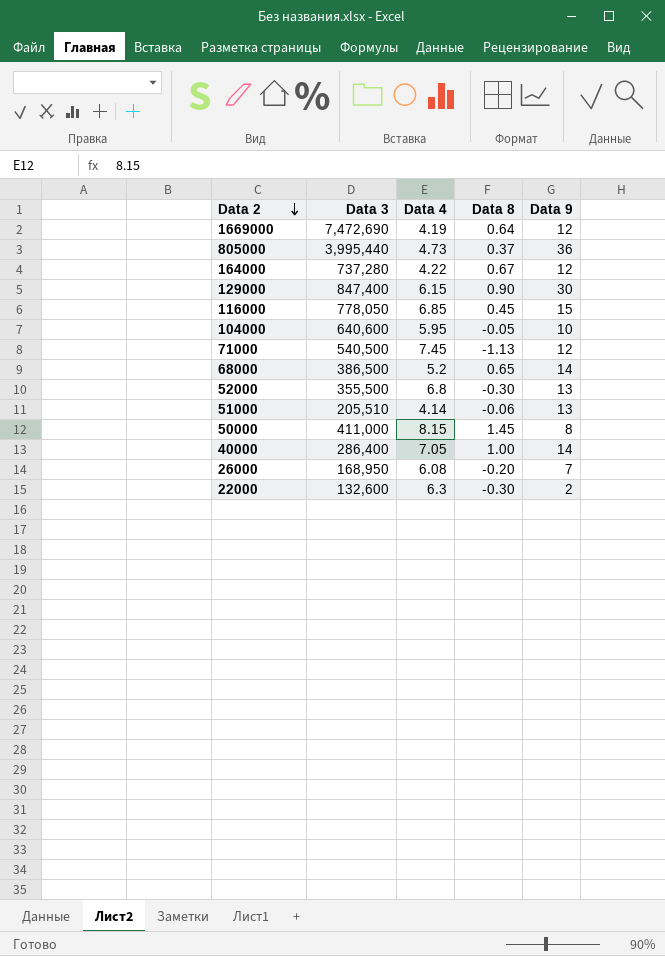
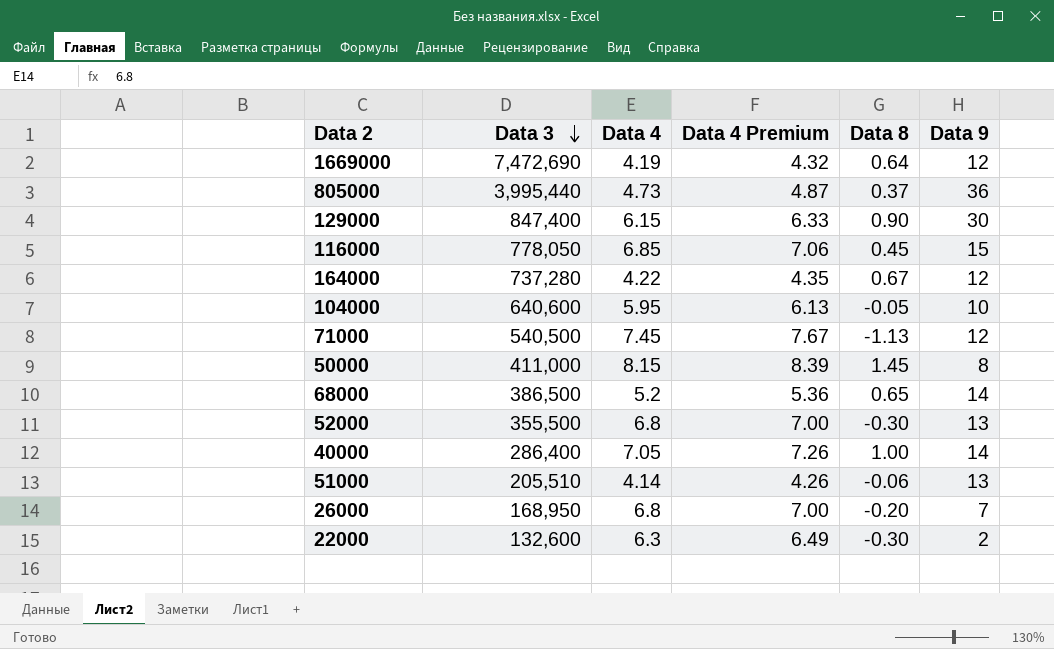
row order: Data 2 descending -> Data 3 descending
column Data 4 Premium | formula: none -> [Data 4] * 1.03
26000 | Data 4: 6.08 -> 6.8

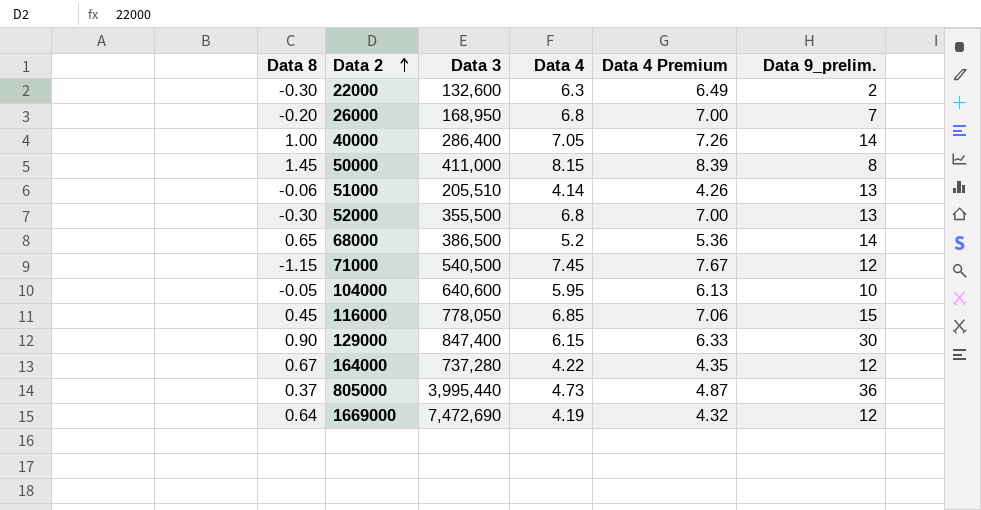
row order: Data 3 descending -> Data 2 ascending
column Data 8 | position: 5 -> 1
column name: Data 9 -> Data 9_prelim.
71000 | Data 8: -1.13 -> -1.15

